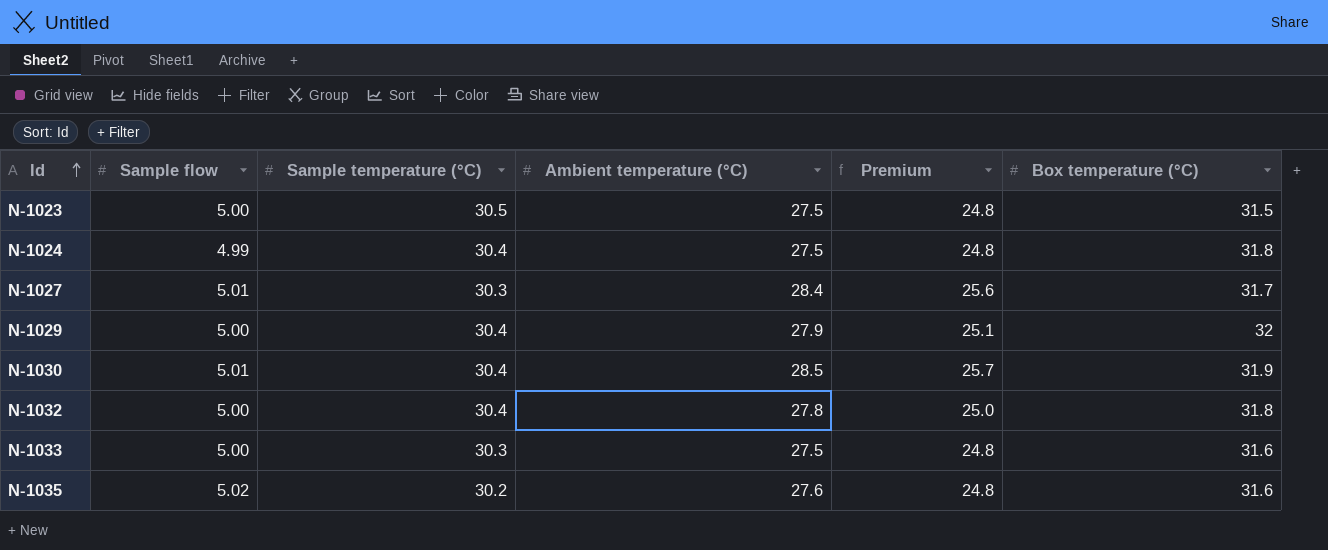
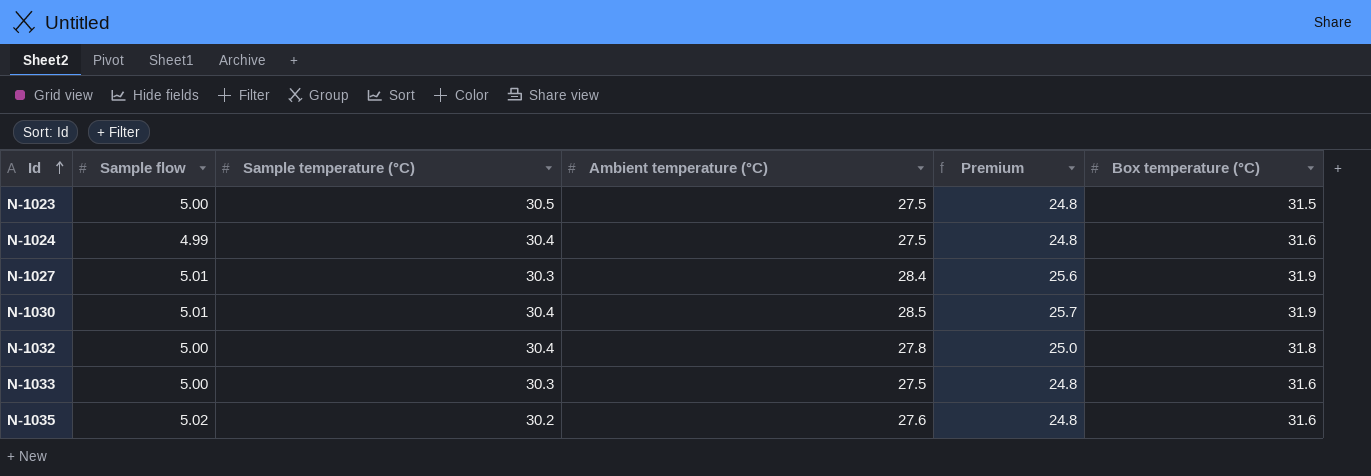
row N-1029: 5.00 | 30.4 | 27.9 | 25.1 | 32 -> none
N-1024 | Box temperature (°C): 31.8 -> 31.6
N-1027 | Box temperature (°C): 31.7 -> 31.9

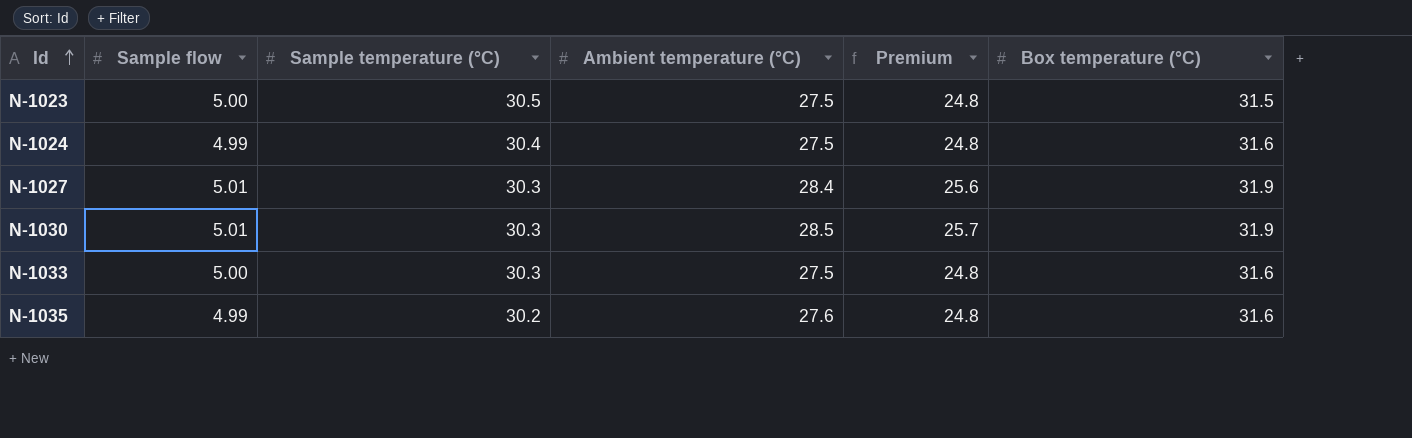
row N-1032: 5.00 | 30.4 | 27.8 | 25.0 | 31.8 -> none
N-1030 | Sample temperature (°C): 30.4 -> 30.3
N-1035 | Sample flow: 5.02 -> 4.99

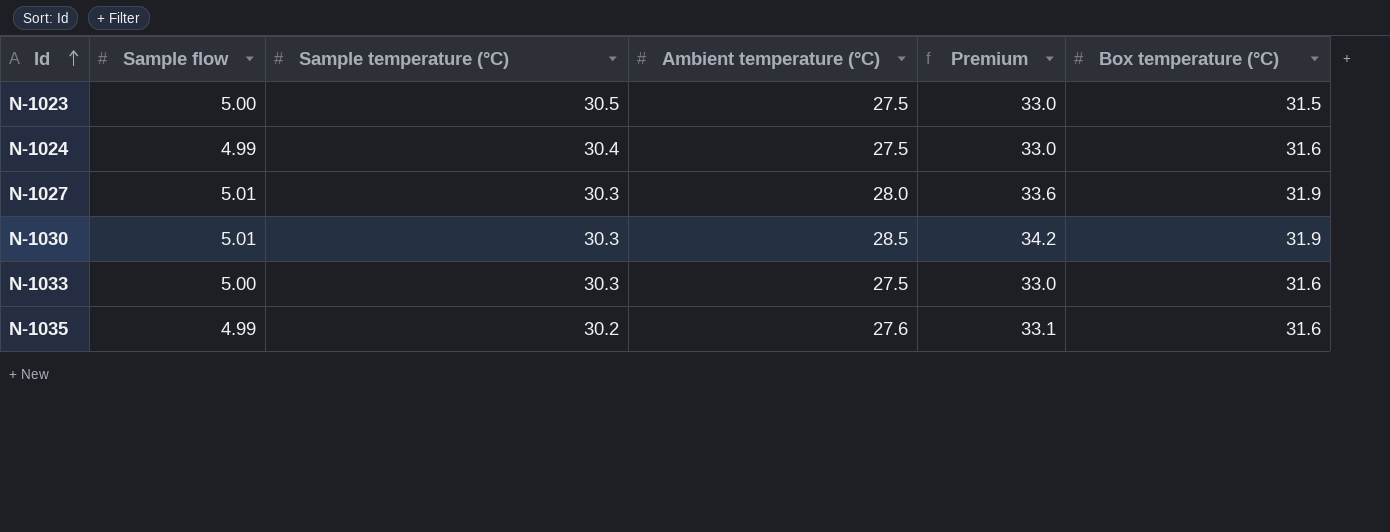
column Premium | formula: [Ambient temperature (°C)] * 0.9 -> [Ambient temperature (°C)] * 1.2
N-1027 | Ambient temperature (°C): 28.4 -> 28.0

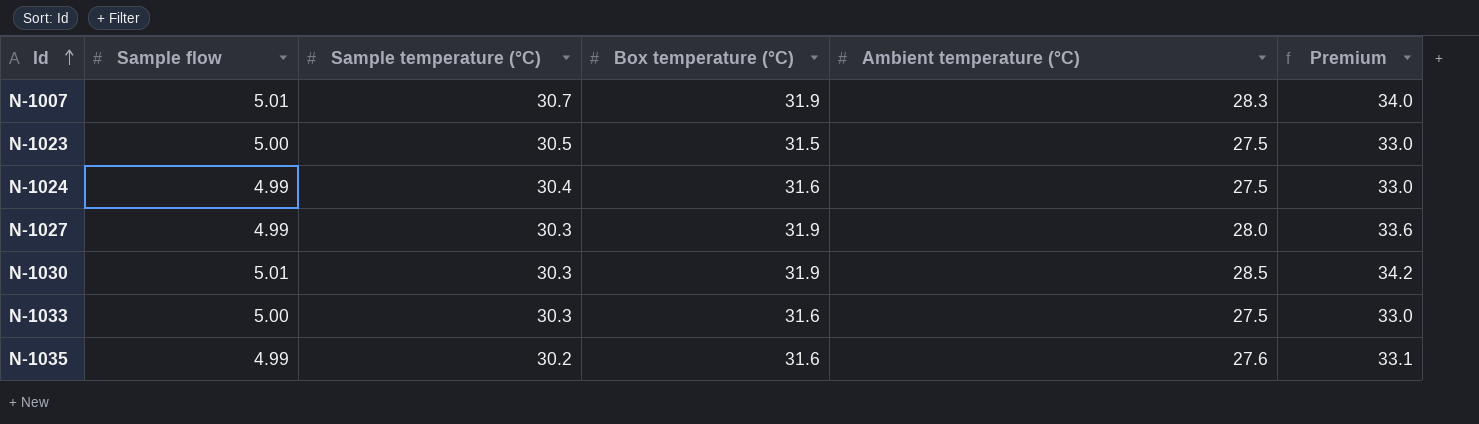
column Box temperature (°C) | position: 6 -> 4
row N-1007: none -> 5.01 | 30.7 | 31.9 | 28.3 | 34.0
N-1027 | Sample flow: 5.01 -> 4.99

